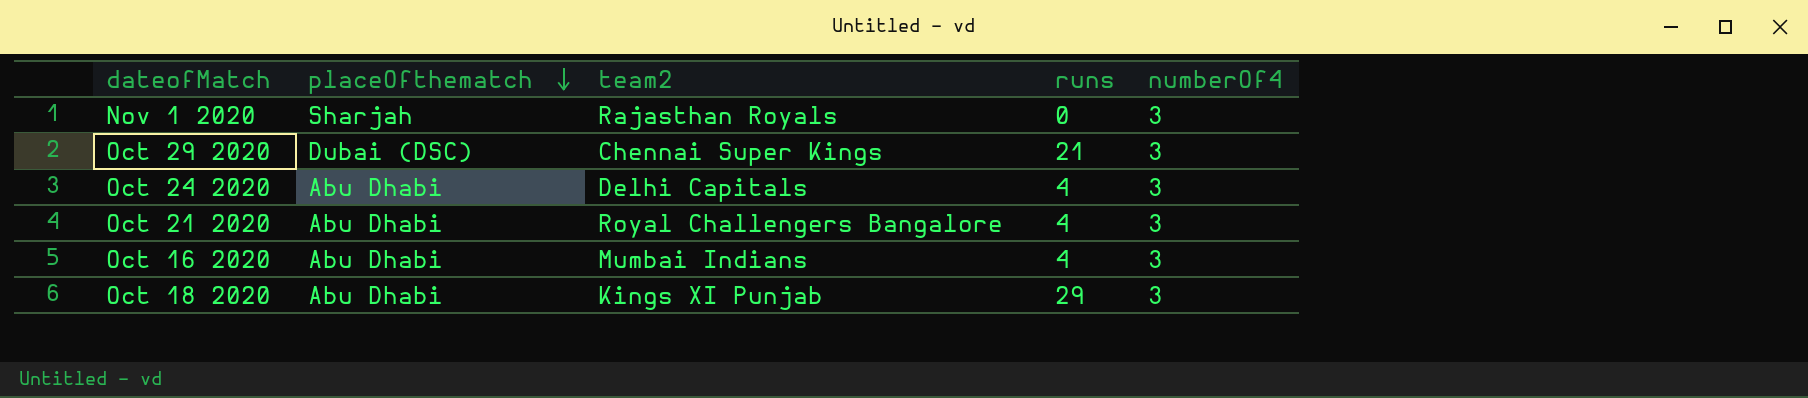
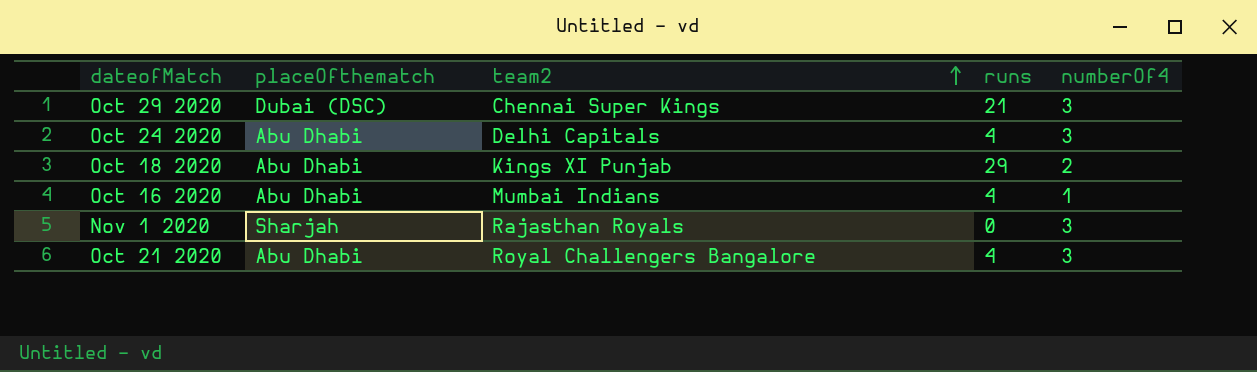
row order: placeOfthematch descending -> team2 ascending
Oct 18 2020 | numberOf4: 3 -> 2
Oct 16 2020 | numberOf4: 3 -> 1

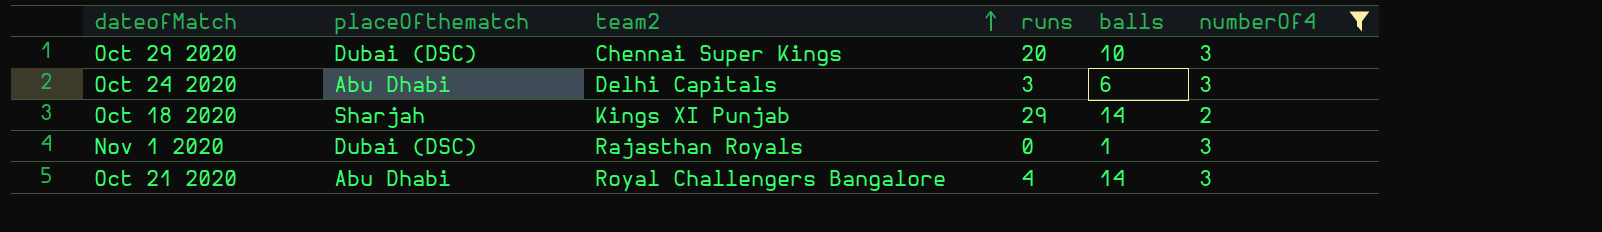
filter: none -> numberOf4 != 1
column balls | position: none -> 5
Oct 29 2020 | runs: 21 -> 20
Oct 24 2020 | runs: 4 -> 3
Oct 18 2020 | placeOfthematch: Abu Dhabi -> Sharjah
Nov 1 2020 | placeOfthematch: Sharjah -> Dubai (DSC)

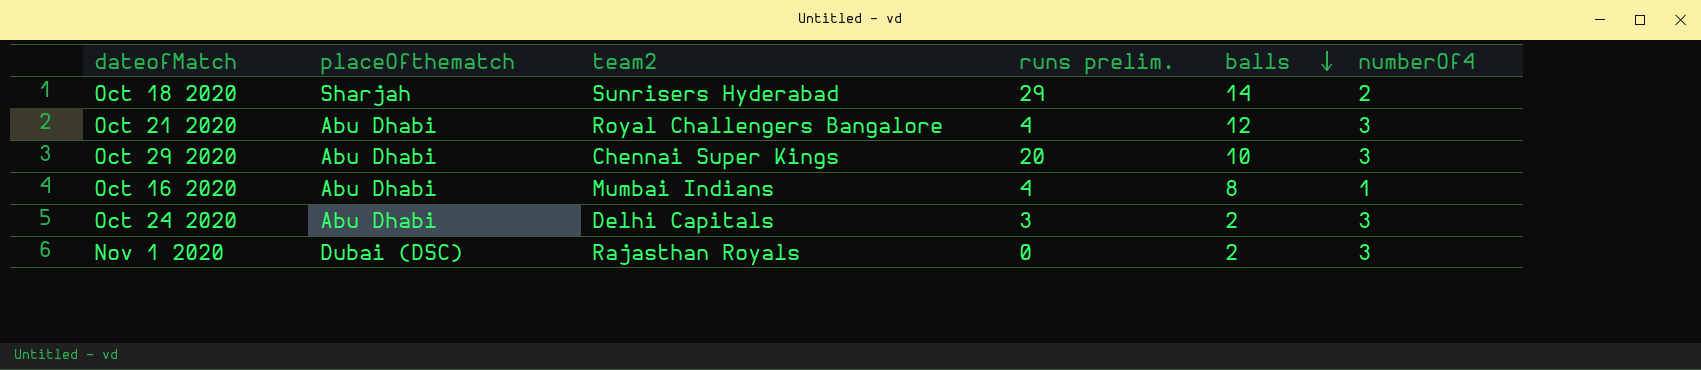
filter: numberOf4 != 1 -> none
row order: team2 ascending -> balls descending
column name: runs -> runs prelim.
Oct 18 2020 | team2: Kings XI Punjab -> Sunrisers Hyderabad
Oct 21 2020 | balls: 14 -> 12
Oct 29 2020 | placeOfthematch: Dubai (DSC) -> Abu Dhabi
Oct 24 2020 | balls: 6 -> 2
Nov 1 2020 | balls: 1 -> 2

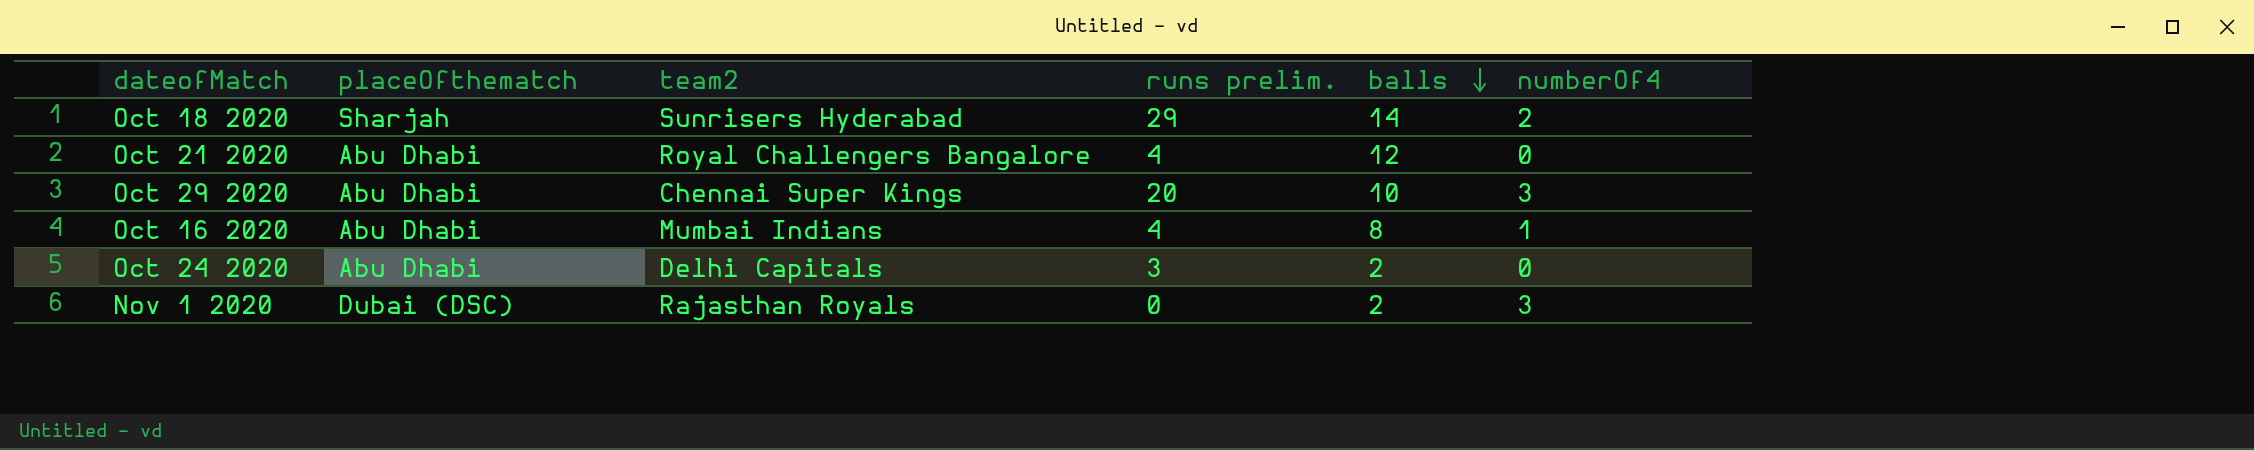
Oct 21 2020 | numberOf4: 3 -> 0
Oct 24 2020 | numberOf4: 3 -> 0

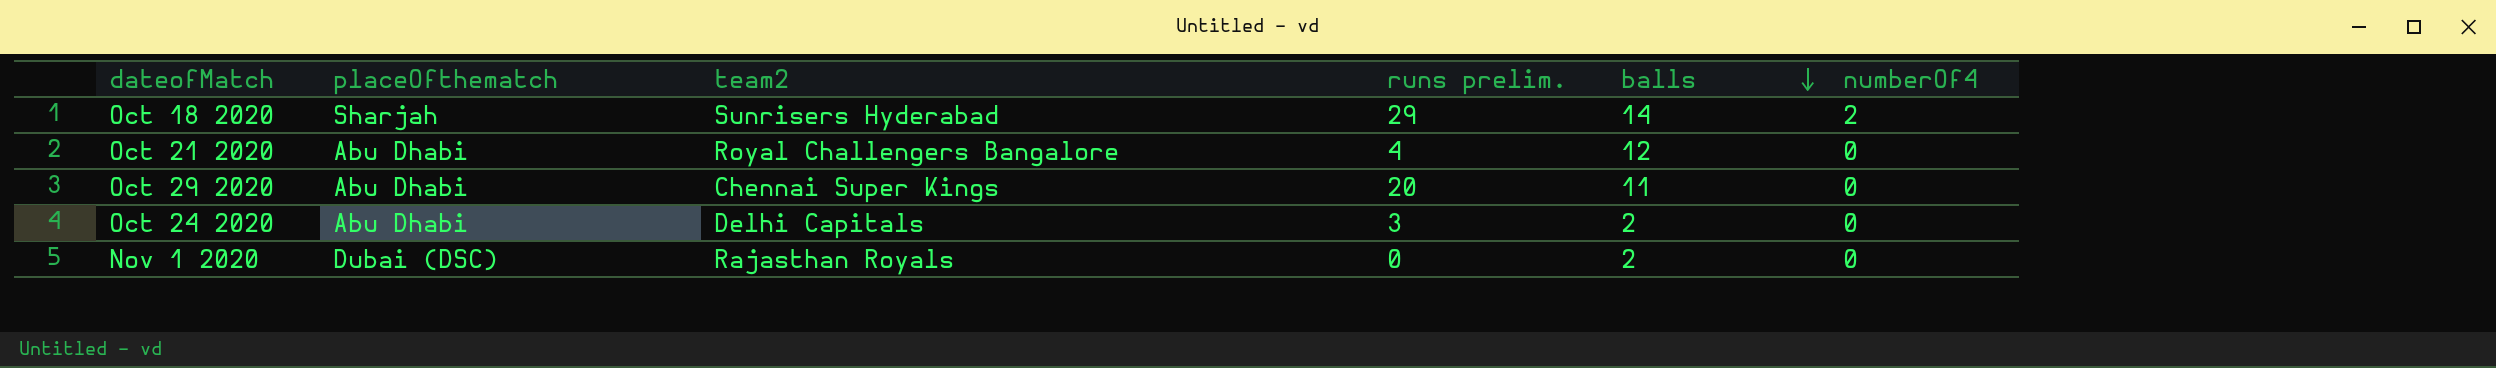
row Oct 16 2020: Abu Dhabi | Mumbai Indians | 4 | 8 | 1 -> none
Oct 29 2020 | balls: 10 -> 11
Oct 29 2020 | numberOf4: 3 -> 0
Nov 1 2020 | numberOf4: 3 -> 0

